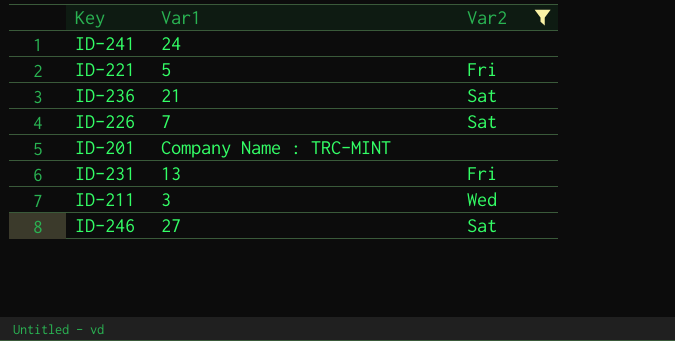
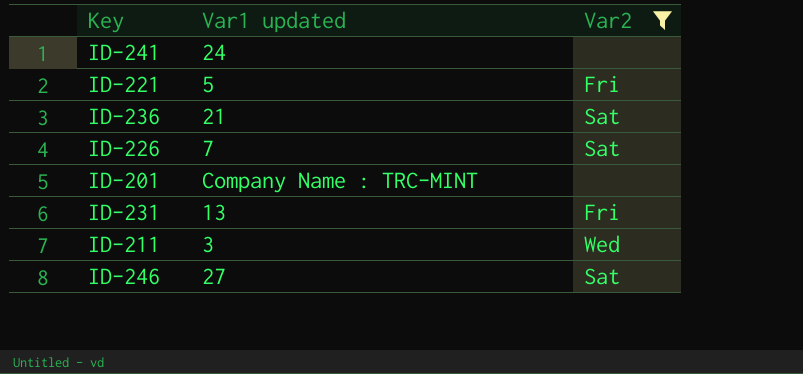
column name: Var1 -> Var1 updated

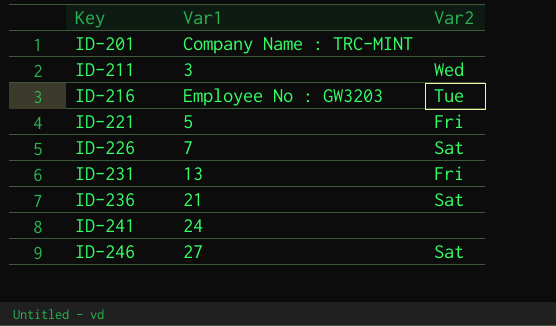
filter: Var2 != Tue -> none
row order: none -> Key ascending
column name: Var1 updated -> Var1

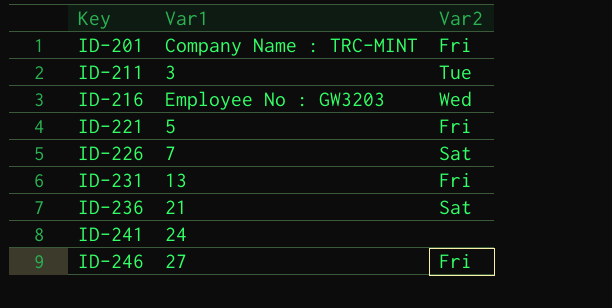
ID-201 | Var2: none -> Fri
ID-211 | Var2: Wed -> Tue
ID-216 | Var2: Tue -> Wed
ID-246 | Var2: Sat -> Fri

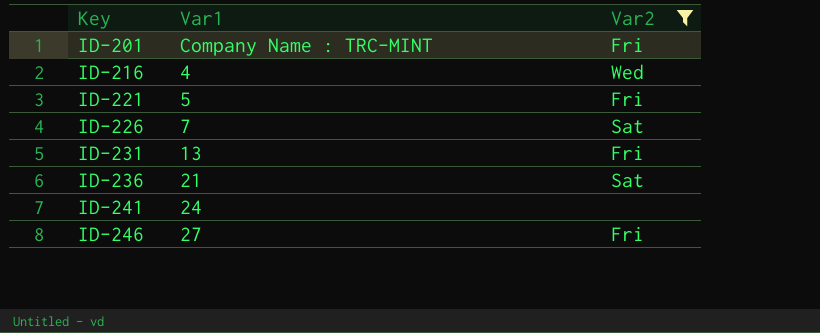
filter: none -> Var2 != Tue
ID-216 | Var1: Employee No : GW3203 -> 4

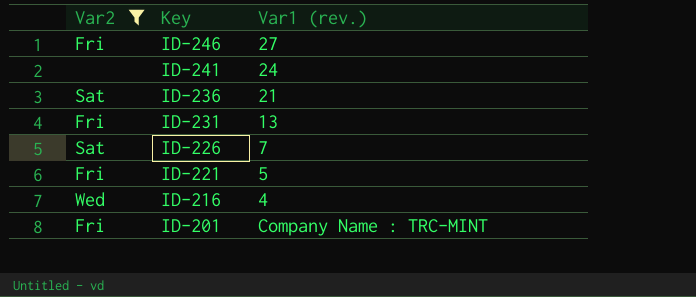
row order: Key ascending -> Key descending
column Var2 | position: 3 -> 1
column name: Var1 -> Var1 (rev.)

